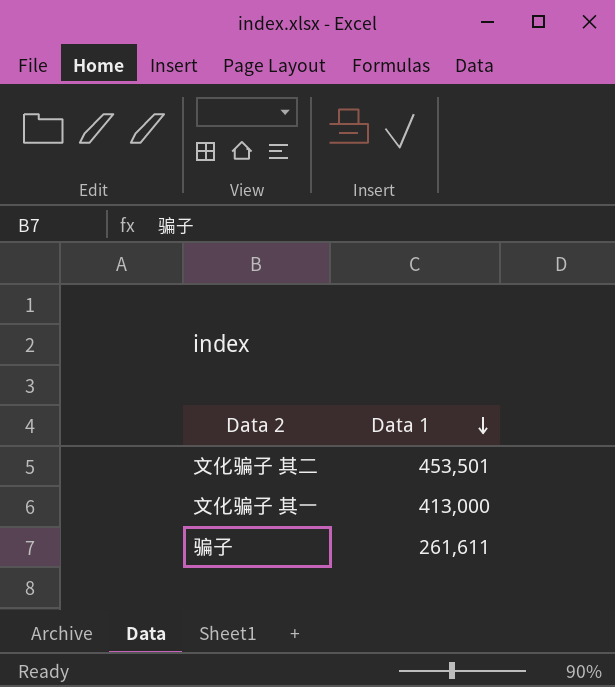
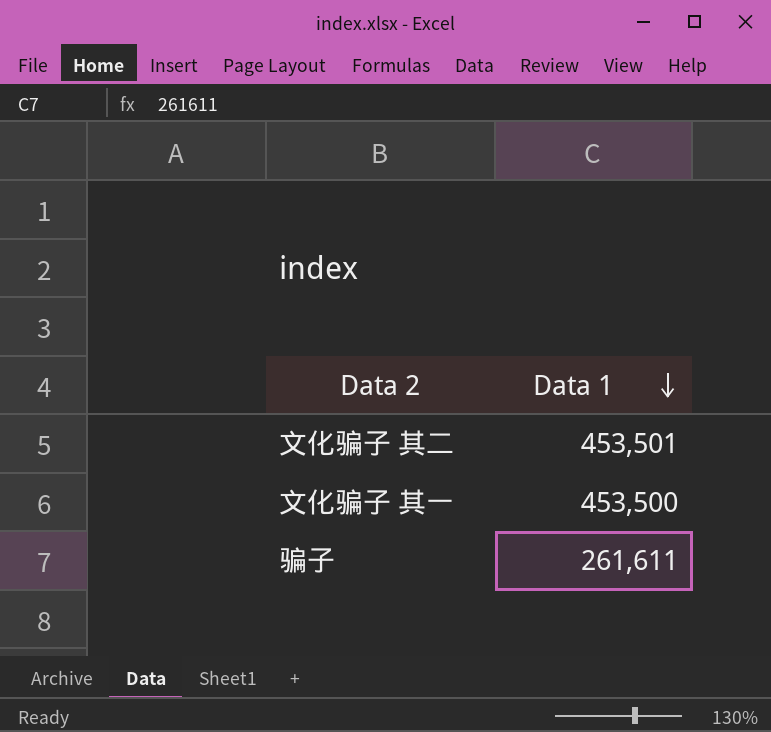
文化骗子 其一 | Data 1: 413,000 -> 453,500

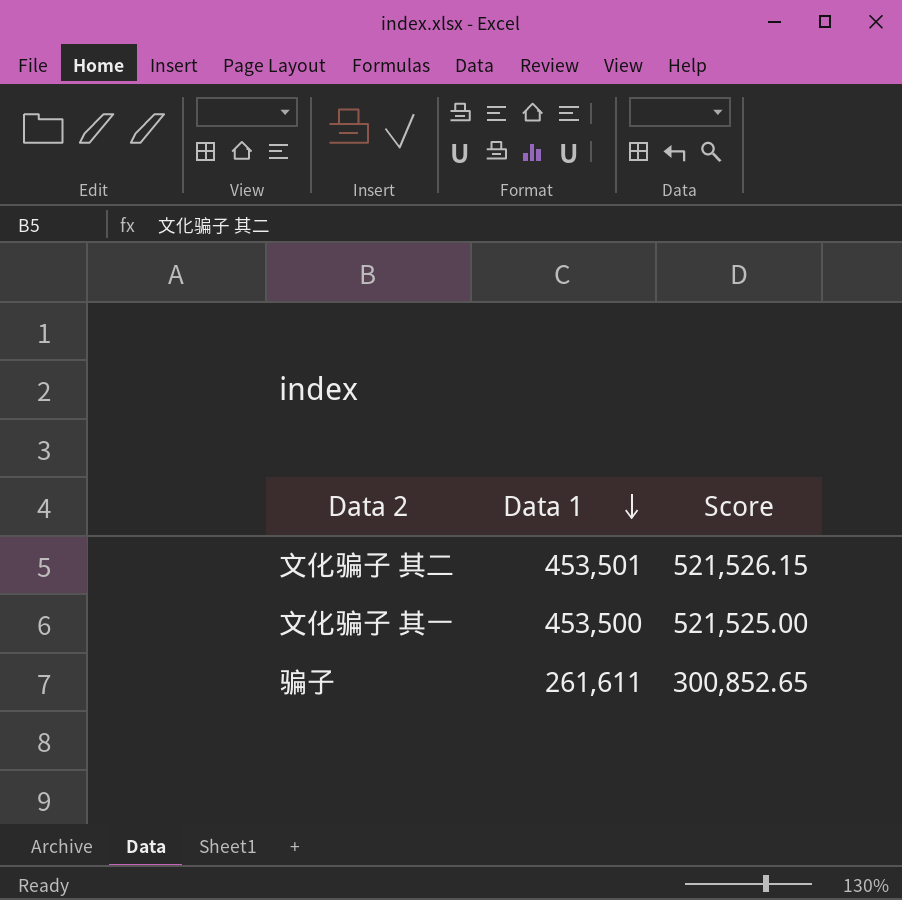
column Score | formula: none -> [Data 1] * 1.15

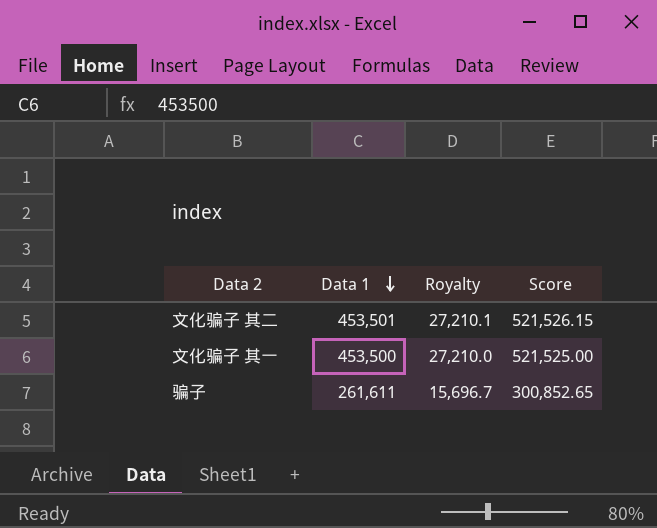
column Royalty | formula: none -> [Data 1] * 0.06

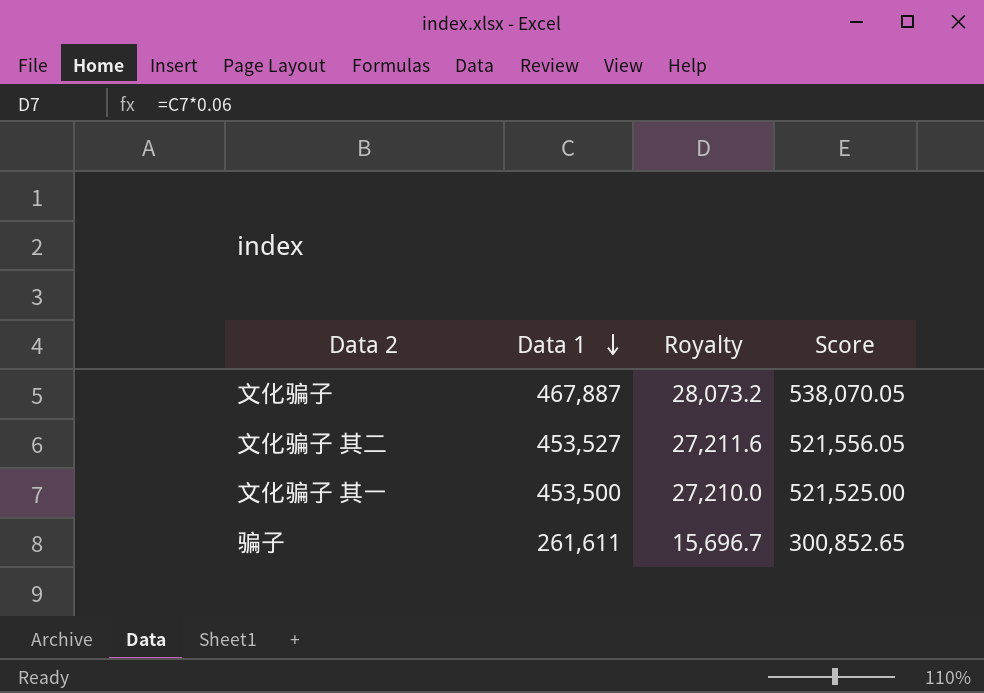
row 文化骗子: none -> 467,887 | 28,073.2 | 538,070.05
文化骗子 其二 | Data 1: 453,501 -> 453,527
文化骗子 其二 | Royalty: 27,210.1 -> 27,211.6
文化骗子 其二 | Score: 521,526.15 -> 521,556.05

